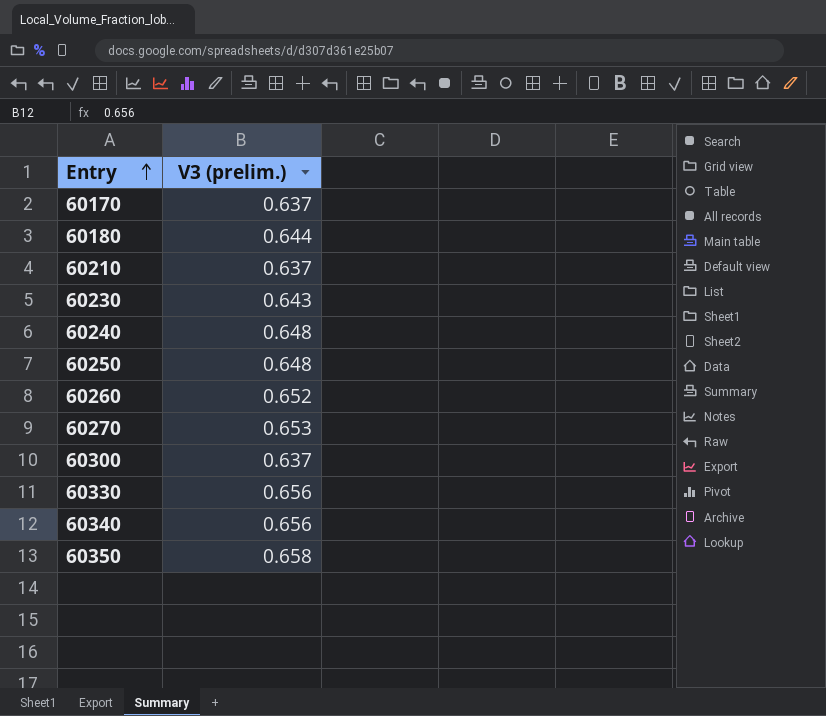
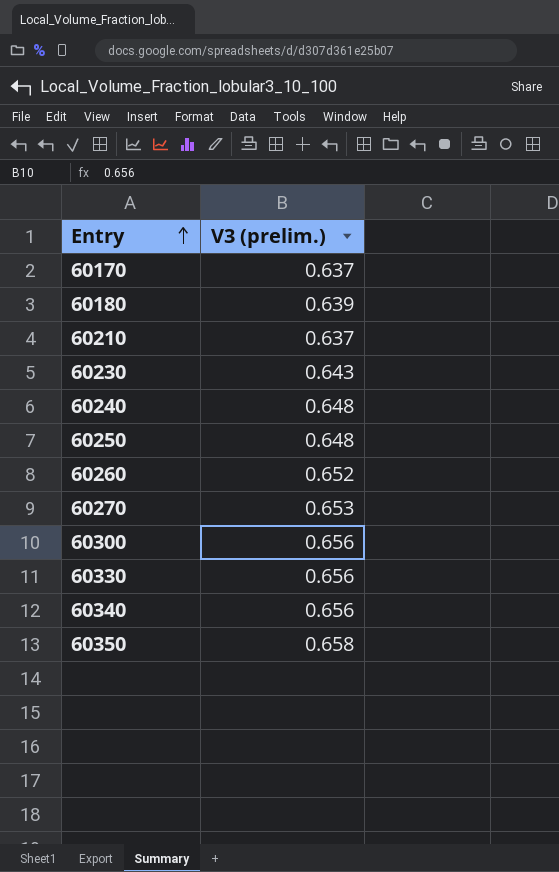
60180 | V3 (prelim.): 0.644 -> 0.639
60300 | V3 (prelim.): 0.637 -> 0.656

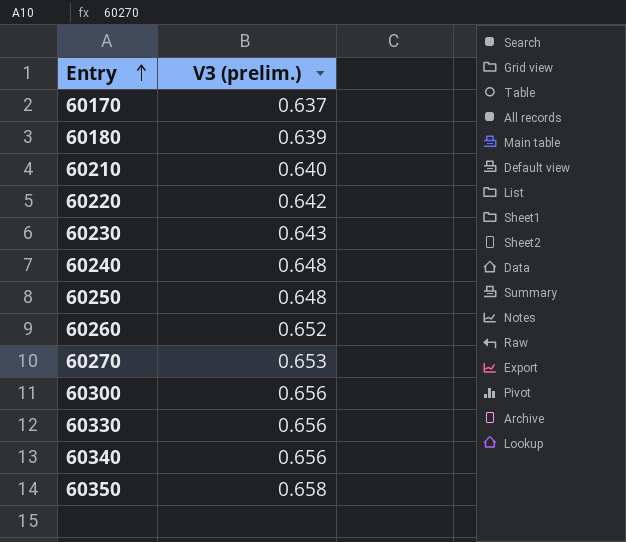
60210 | V3 (prelim.): 0.637 -> 0.640
row 60220: none -> 0.642

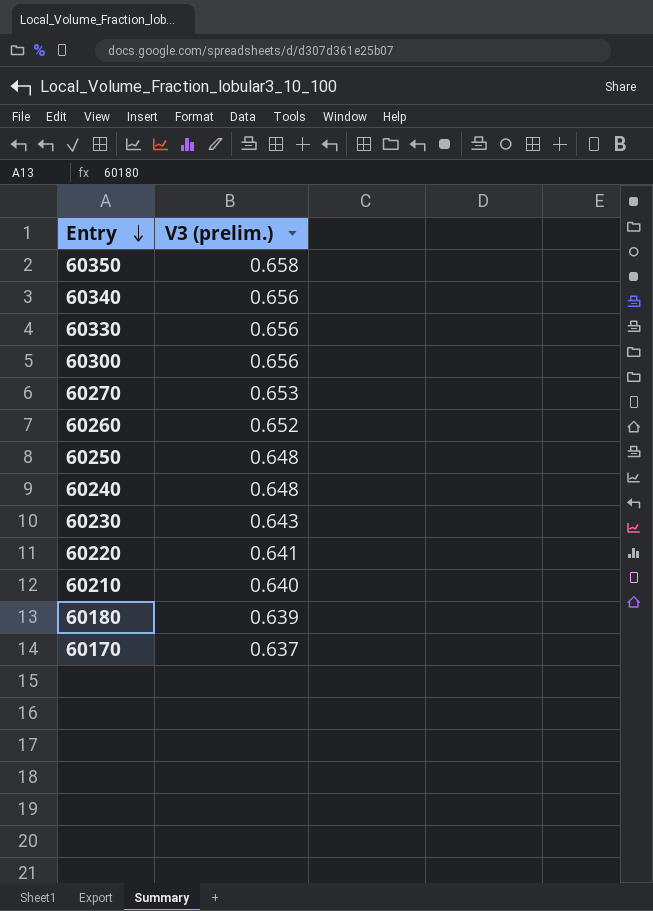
row order: Entry ascending -> Entry descending
60220 | V3 (prelim.): 0.642 -> 0.641

